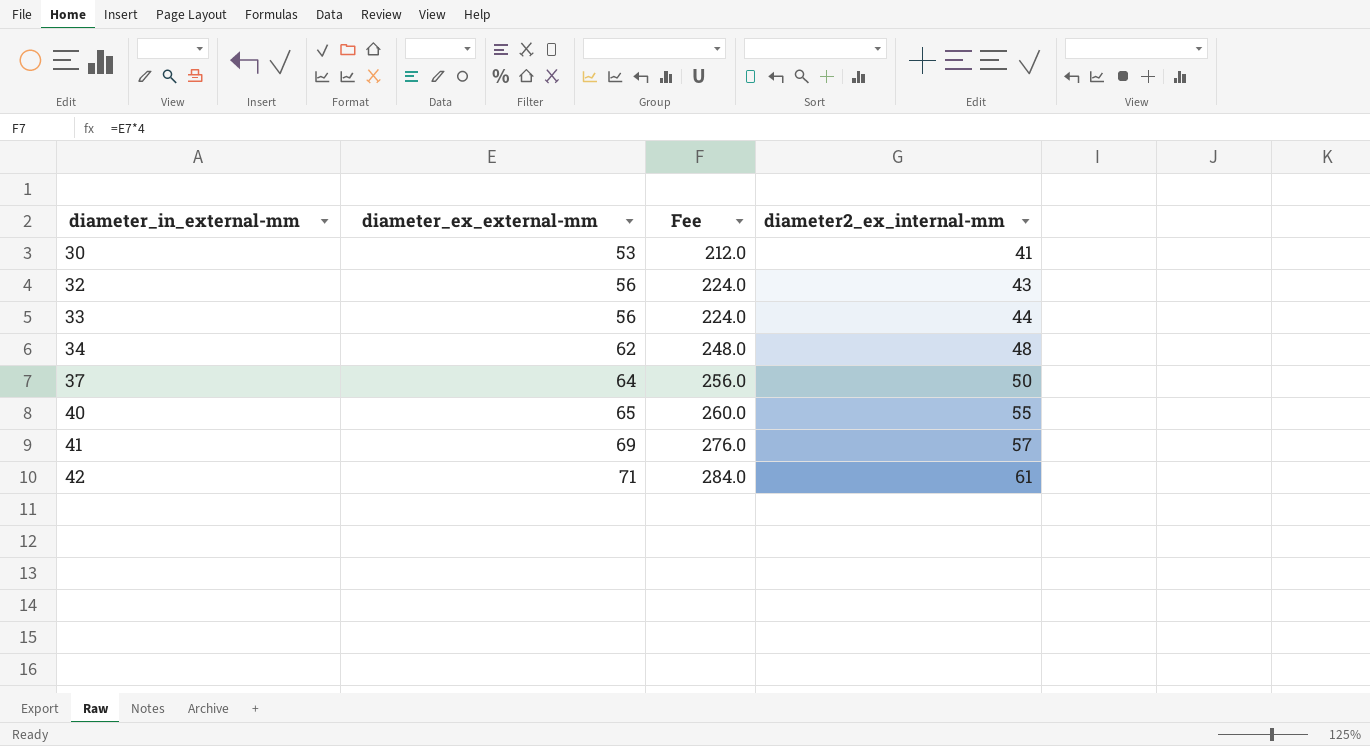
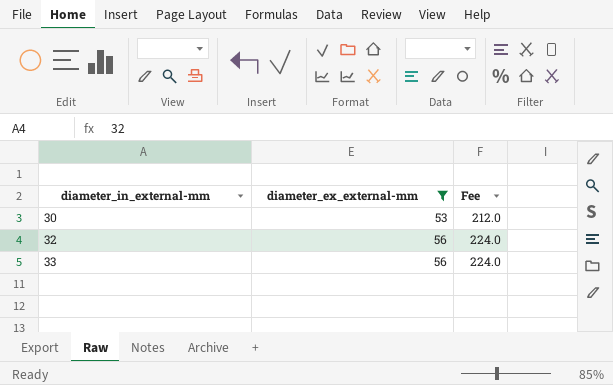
filter: none -> diameter_ex_external-mm <= 56
column diameter2_ex_internal-mm | position: 4 -> none

